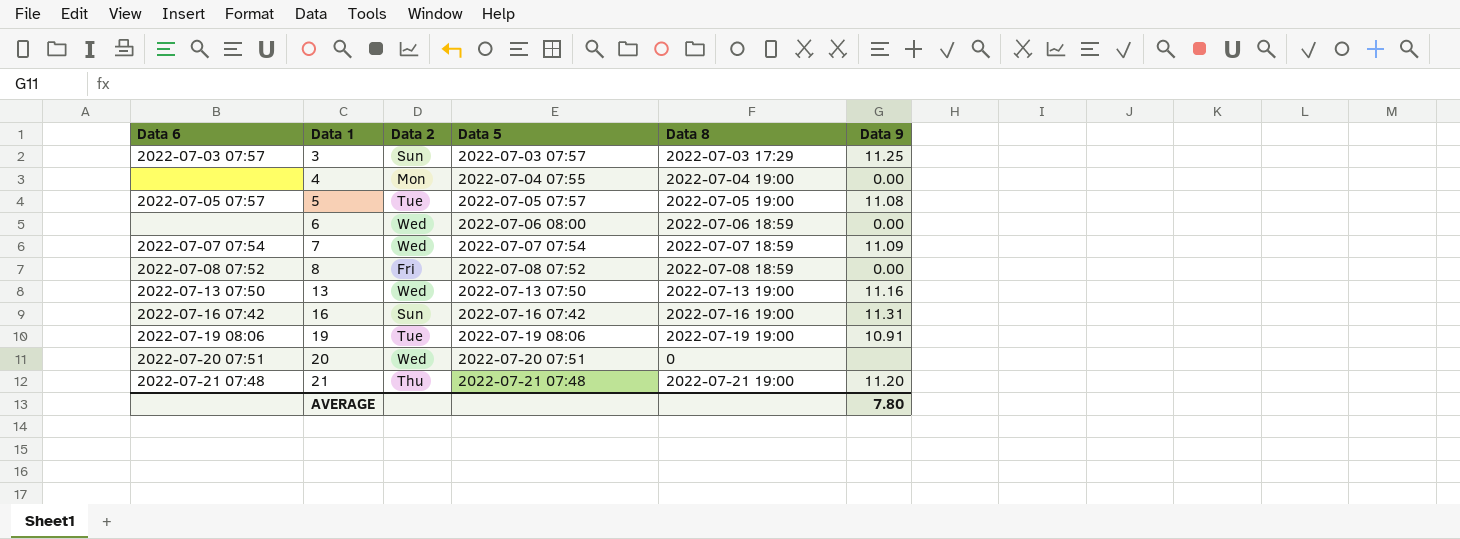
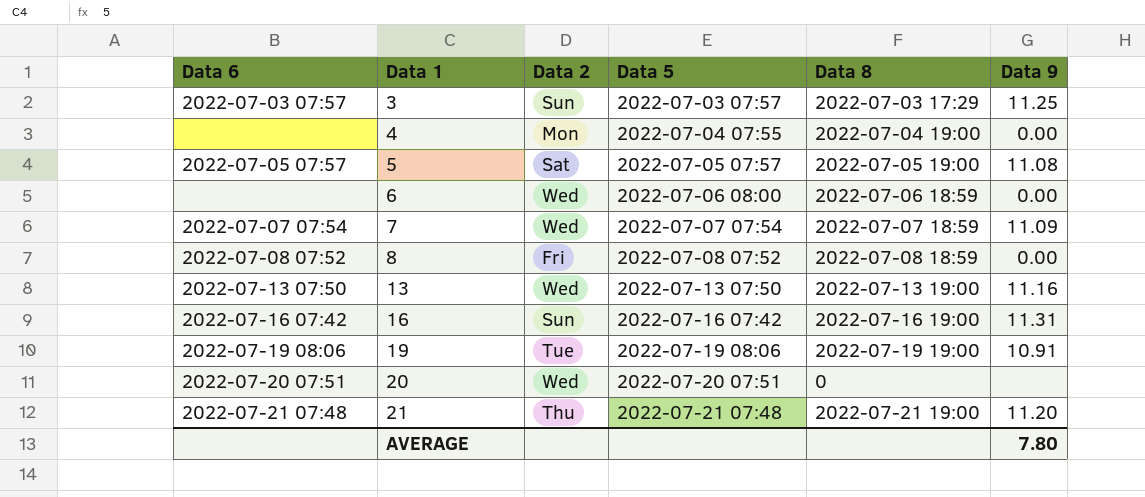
5 | Data 2: Tue -> Sat

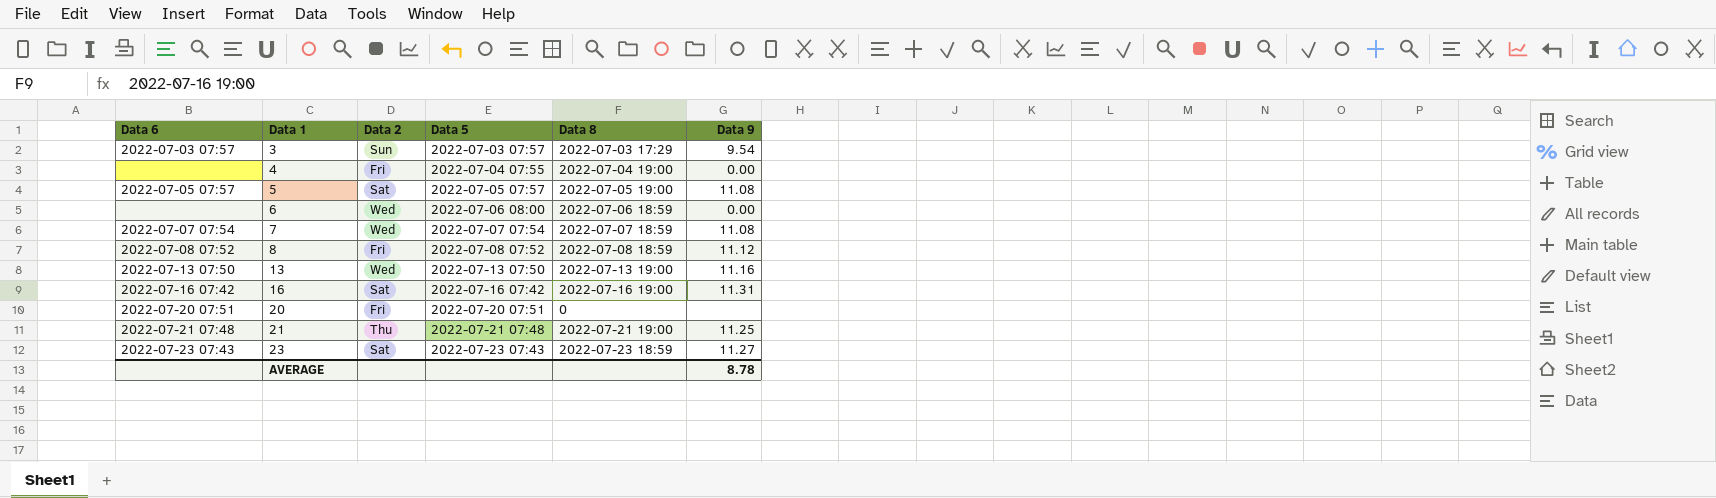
row 19: 2022-07-19 08:06 | Tue | 2022-07-19 08:06 | 2022-07-19 19:00 | 10.91 -> none
3 | Data 9: 11.25 -> 9.54
4 | Data 2: Mon -> Fri
7 | Data 9: 11.09 -> 11.08
8 | Data 9: 0.00 -> 11.12
16 | Data 2: Sun -> Sat
20 | Data 2: Wed -> Fri
21 | Data 9: 11.20 -> 11.25
row 23: none -> 2022-07-23 07:43 | Sat | 2022-07-23 07:43 | 2022-07-23 18:59 | 11.27
AVERAGE | Data 9: 7.80 -> 8.78

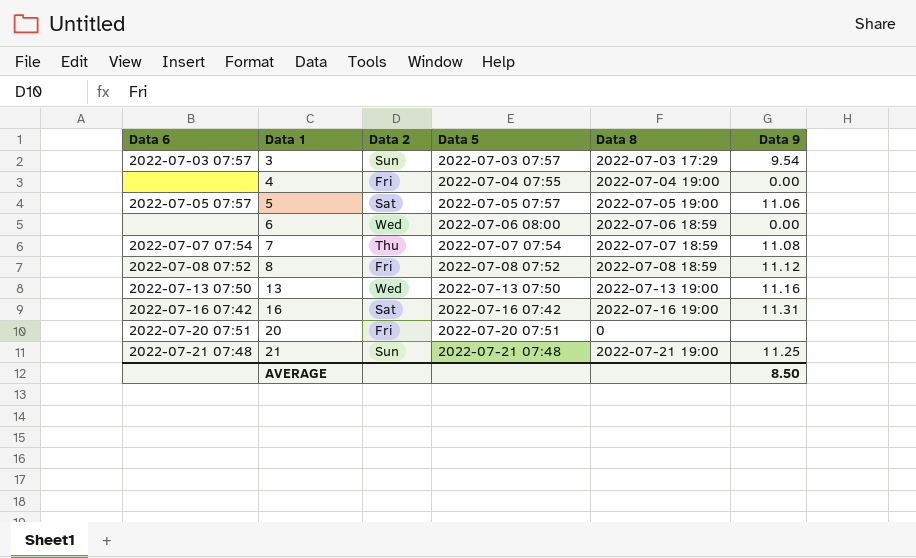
row 23: 2022-07-23 07:43 | Sat | 2022-07-23 07:43 | 2022-07-23 18:59 | 11.27 -> none
5 | Data 9: 11.08 -> 11.06
7 | Data 2: Wed -> Thu
21 | Data 2: Thu -> Sun
AVERAGE | Data 9: 8.78 -> 8.50

